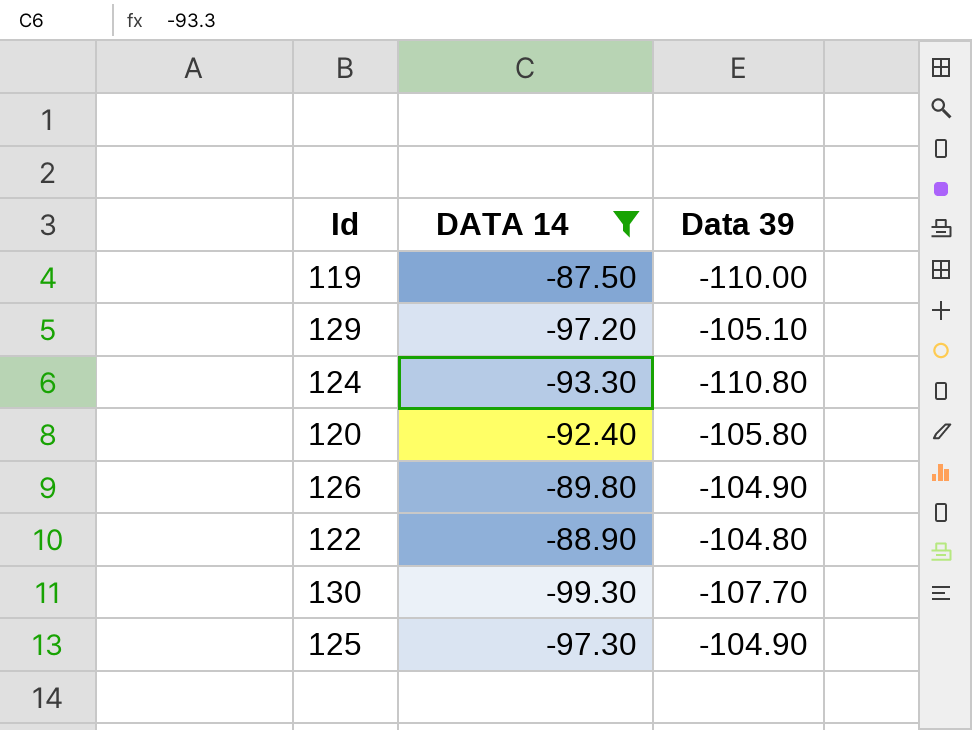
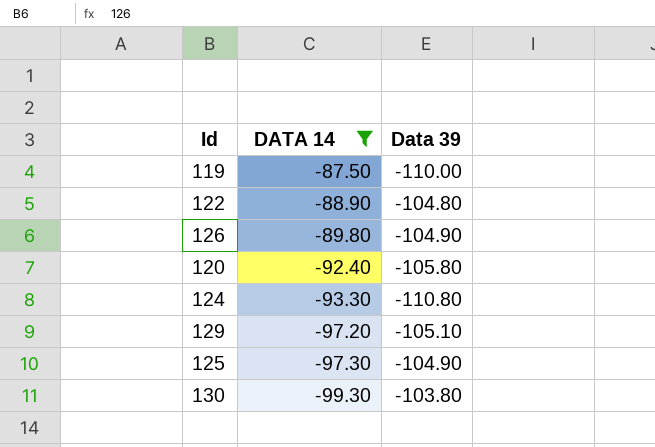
row order: none -> DATA 14 descending
130 | Data 39: -107.70 -> -103.80

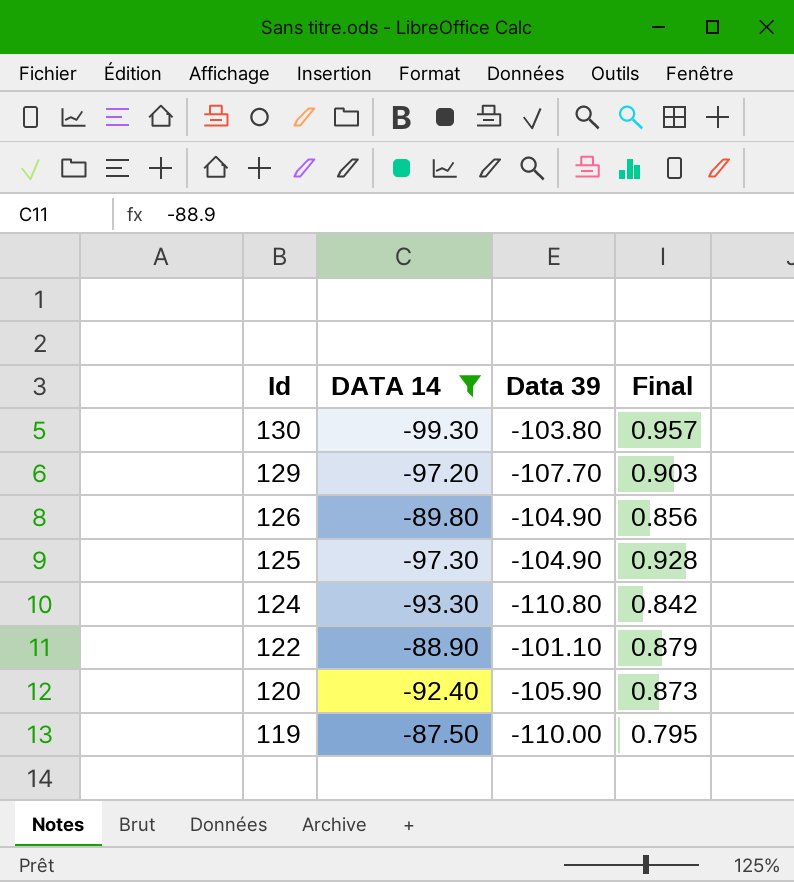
row order: DATA 14 descending -> Id descending
column Final | formula: none -> [DATA 14] / [Data 39]
129 | Data 39: -105.10 -> -107.70
122 | Data 39: -104.80 -> -101.10
120 | Data 39: -105.80 -> -105.90

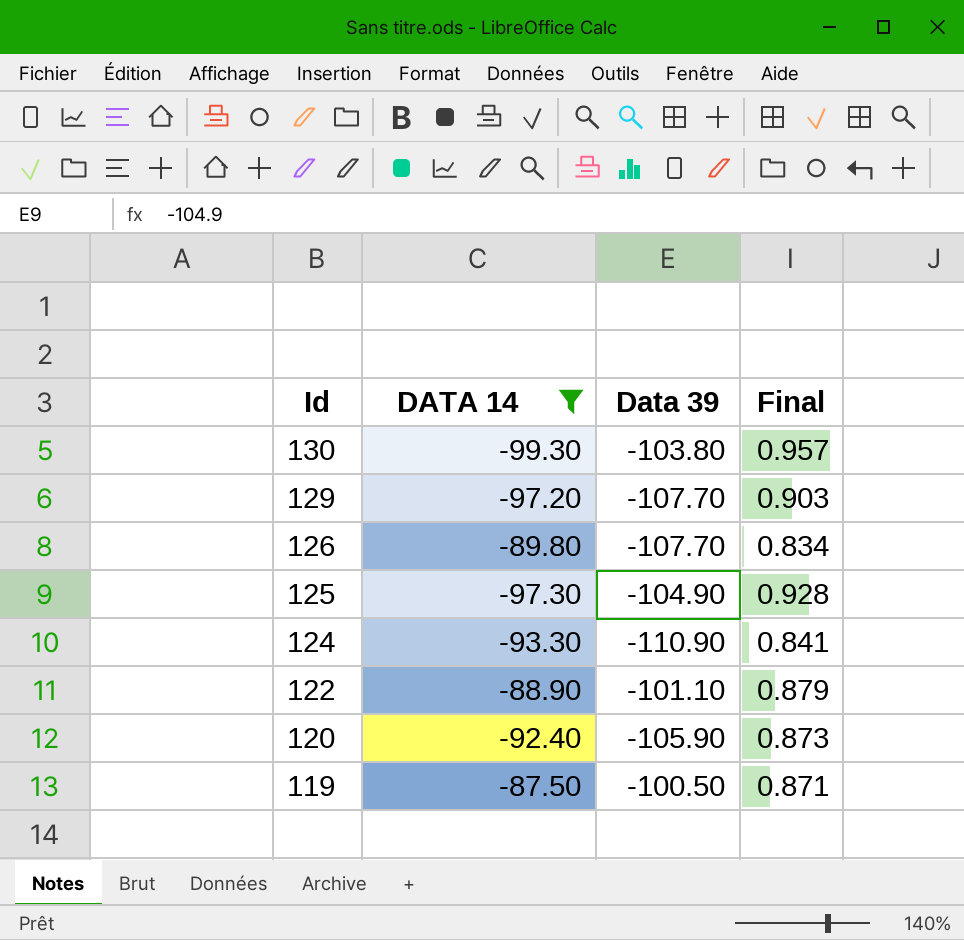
126 | Data 39: -104.90 -> -107.70
126 | Final: 0.856 -> 0.834
124 | Data 39: -110.80 -> -110.90
124 | Final: 0.842 -> 0.841
119 | Data 39: -110.00 -> -100.50
119 | Final: 0.795 -> 0.871

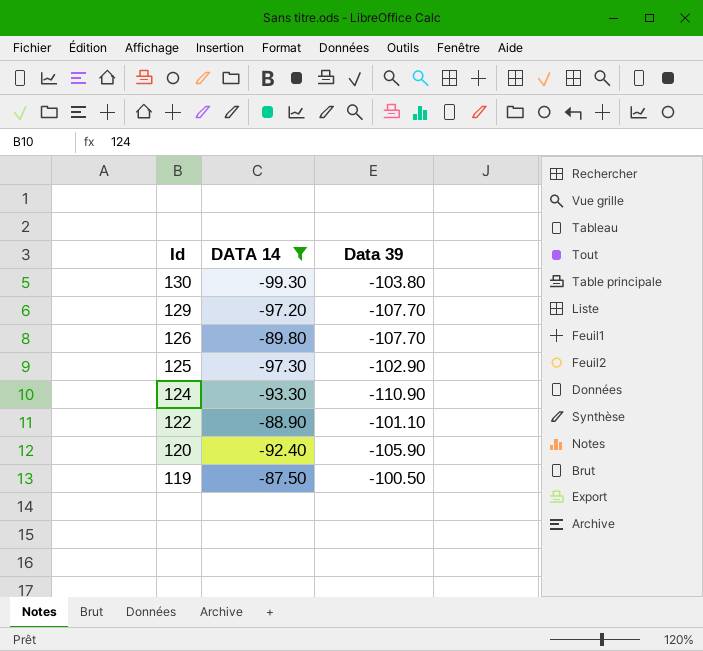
column Final | formula: [DATA 14] / [Data 39] -> none
125 | Data 39: -104.90 -> -102.90

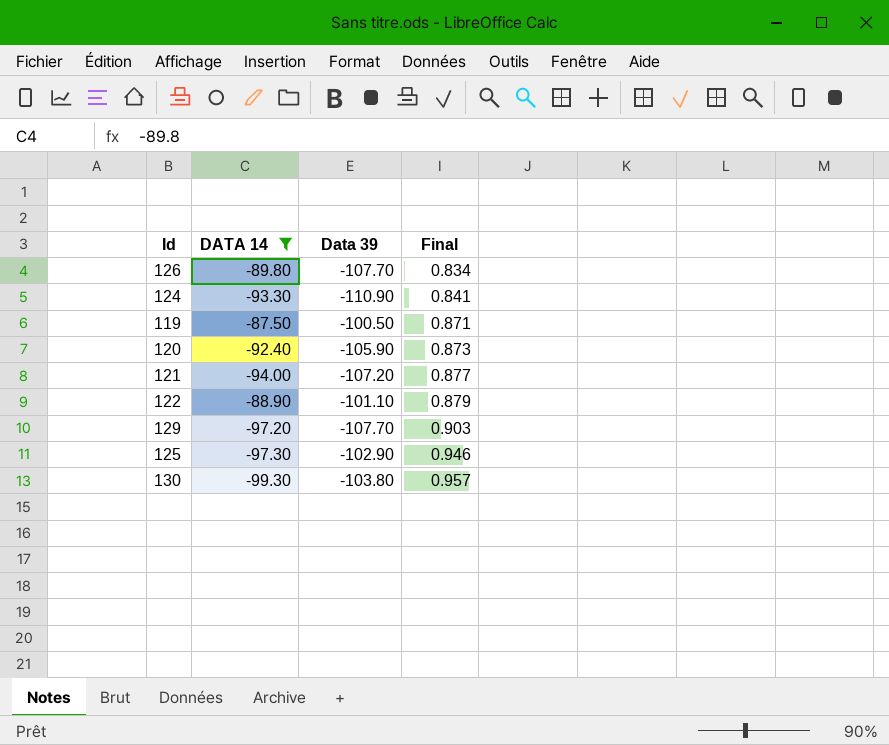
row order: Id descending -> Final ascending
column Final | formula: none -> [DATA 14] / [Data 39]
row 121: none -> -94.00 | -107.20 | 0.877

